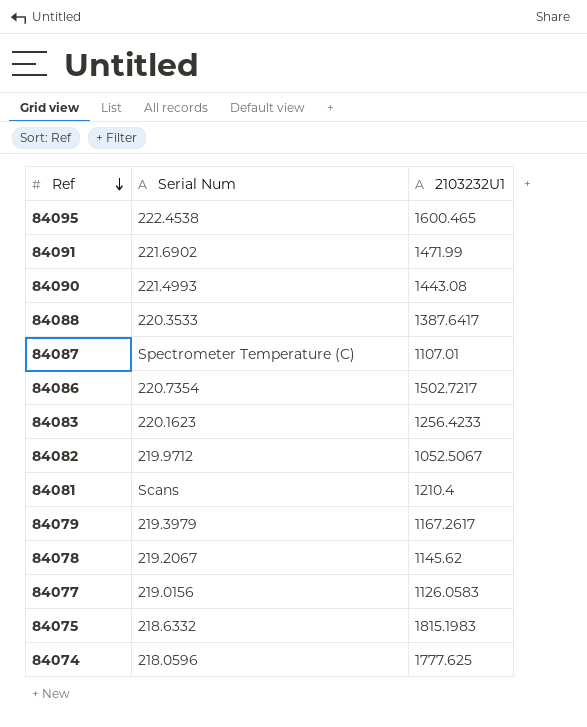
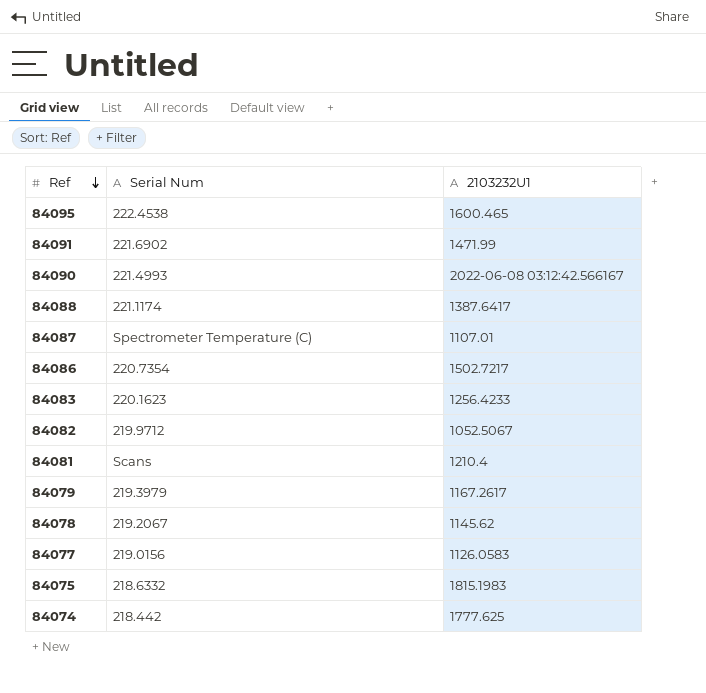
84090 | 2103232U1: 1443.08 -> 2022-06-08 03:12:42.566167
84088 | Serial Num: 220.3533 -> 221.1174
84074 | Serial Num: 218.0596 -> 218.442

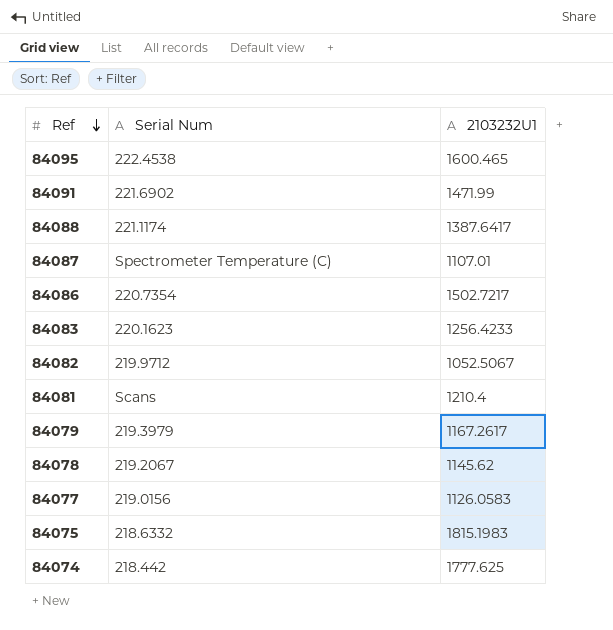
row 84090: 221.4993 | 2022-06-08 03:12:42.566167 -> none

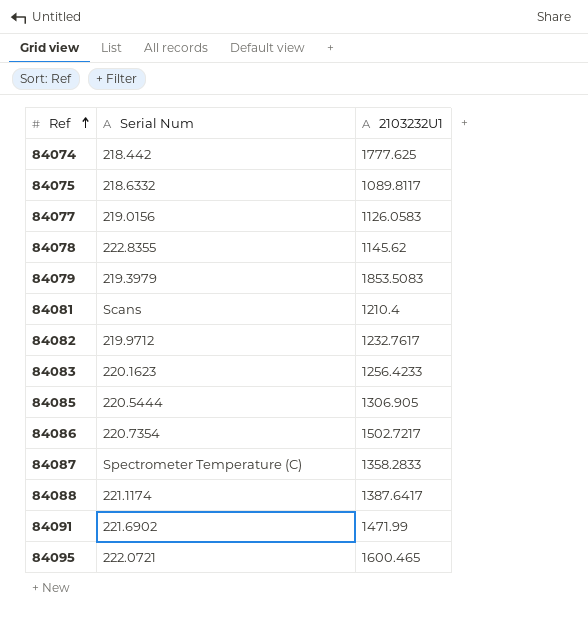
row order: Ref descending -> Ref ascending
84075 | 2103232U1: 1815.1983 -> 1089.8117
84078 | Serial Num: 219.2067 -> 222.8355
84079 | 2103232U1: 1167.2617 -> 1853.5083
84082 | 2103232U1: 1052.5067 -> 1232.7617
row 84085: none -> 220.5444 | 1306.905
84087 | 2103232U1: 1107.01 -> 1358.2833
84095 | Serial Num: 222.4538 -> 222.0721

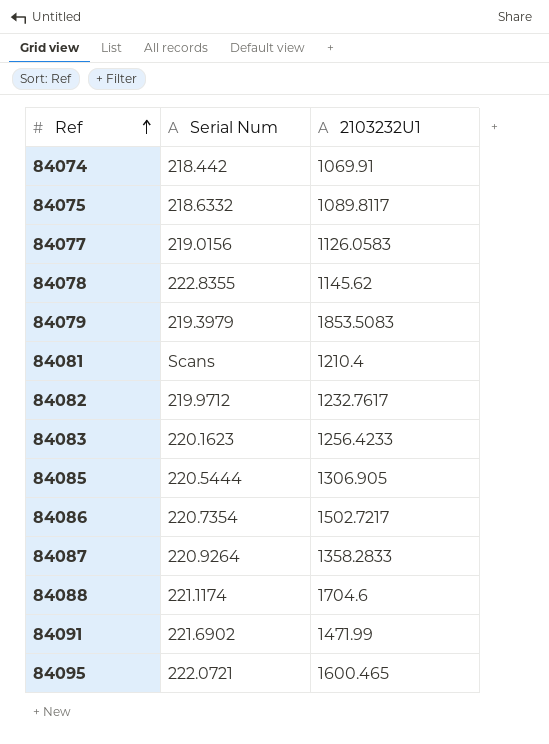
84074 | 2103232U1: 1777.625 -> 1069.91
84087 | Serial Num: Spectrometer Temperature (C) -> 220.9264
84088 | 2103232U1: 1387.6417 -> 1704.6

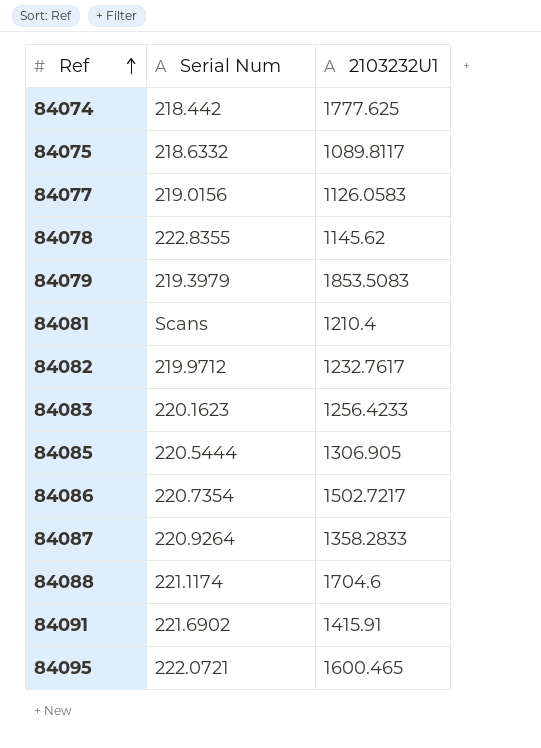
84074 | 2103232U1: 1069.91 -> 1777.625
84091 | 2103232U1: 1471.99 -> 1415.91

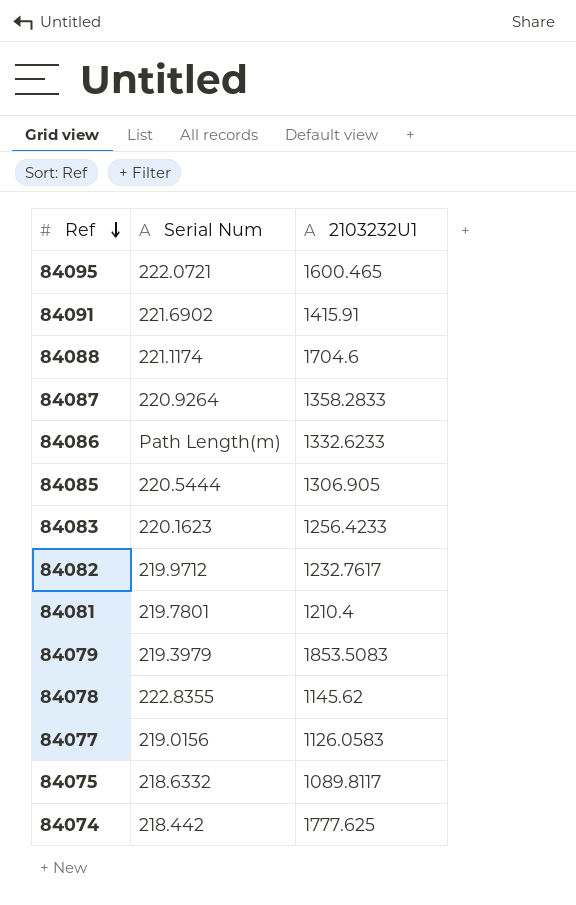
row order: Ref ascending -> Ref descending
84086 | Serial Num: 220.7354 -> Path Length(m)
84086 | 2103232U1: 1502.7217 -> 1332.6233
84081 | Serial Num: Scans -> 219.7801

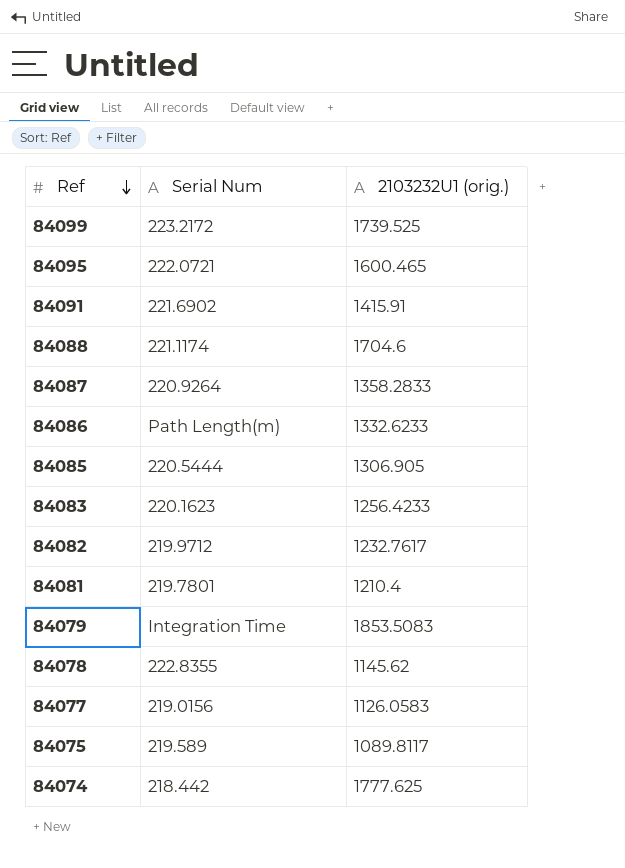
column name: 2103232U1 -> 2103232U1 (orig.)
row 84099: none -> 223.2172 | 1739.525
84079 | Serial Num: 219.3979 -> Integration Time
84075 | Serial Num: 218.6332 -> 219.589

